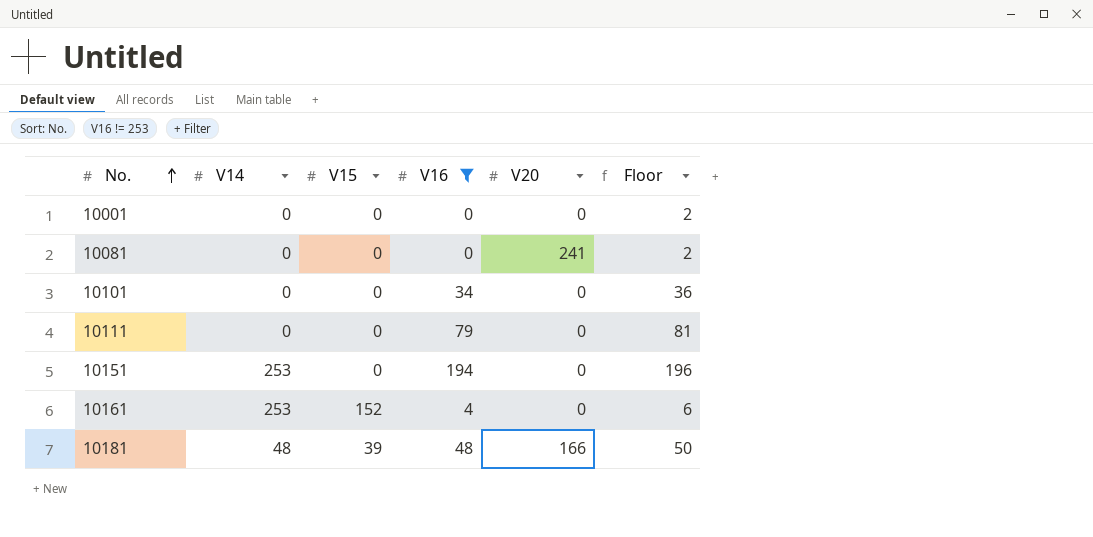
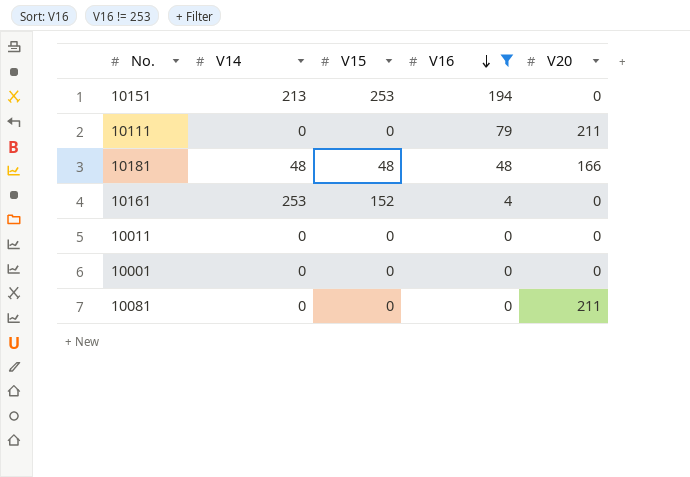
row order: No. ascending -> V16 descending
column Floor | formula: [V16] + 2 -> none
row 10101: 0 | 0 | 34 | 0 | 36 -> none
10151 | V14: 253 -> 213
10151 | V15: 0 -> 253
10111 | V20: 0 -> 211
10181 | V15: 39 -> 48
row 10011: none -> 0 | 0 | 0 | 0
10081 | V20: 241 -> 211

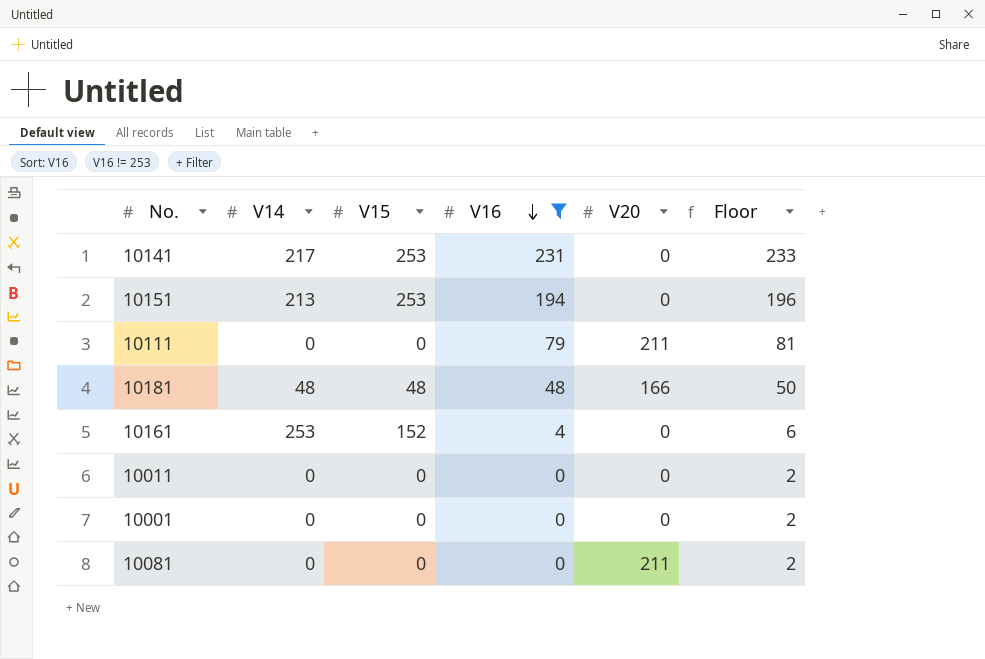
column Floor | formula: none -> [V16] + 2
row 10141: none -> 217 | 253 | 231 | 0 | 233

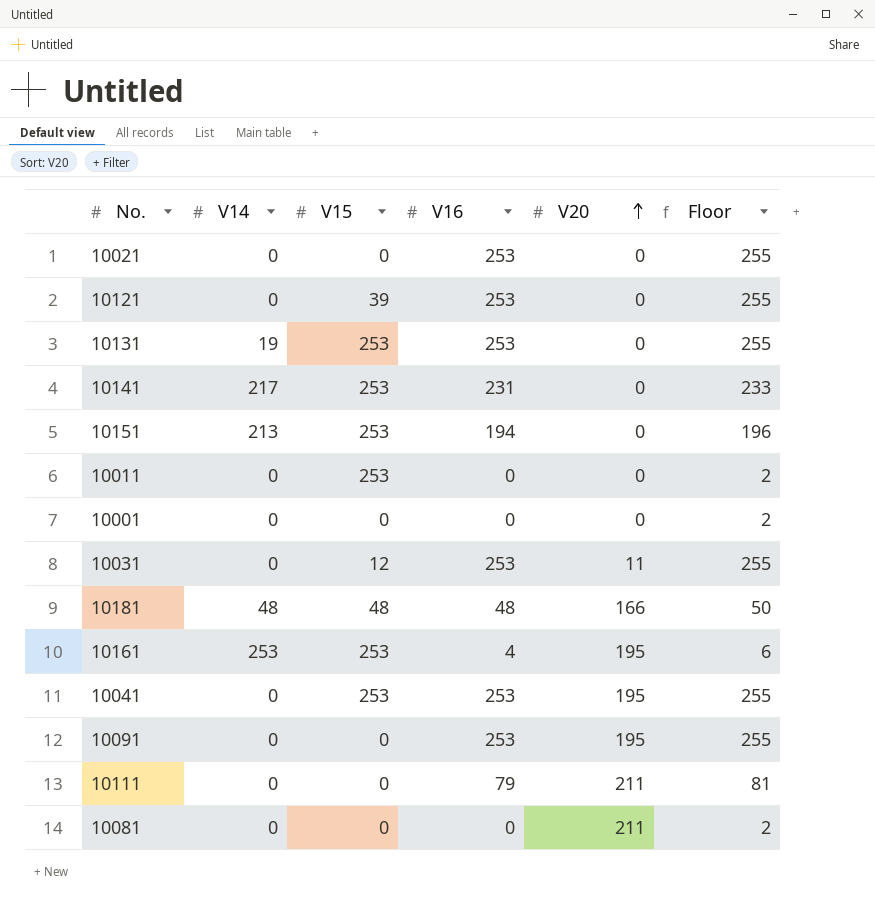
filter: V16 != 253 -> none
row order: V16 descending -> V20 ascending
10011 | V15: 0 -> 253
10161 | V15: 152 -> 253
10161 | V20: 0 -> 195

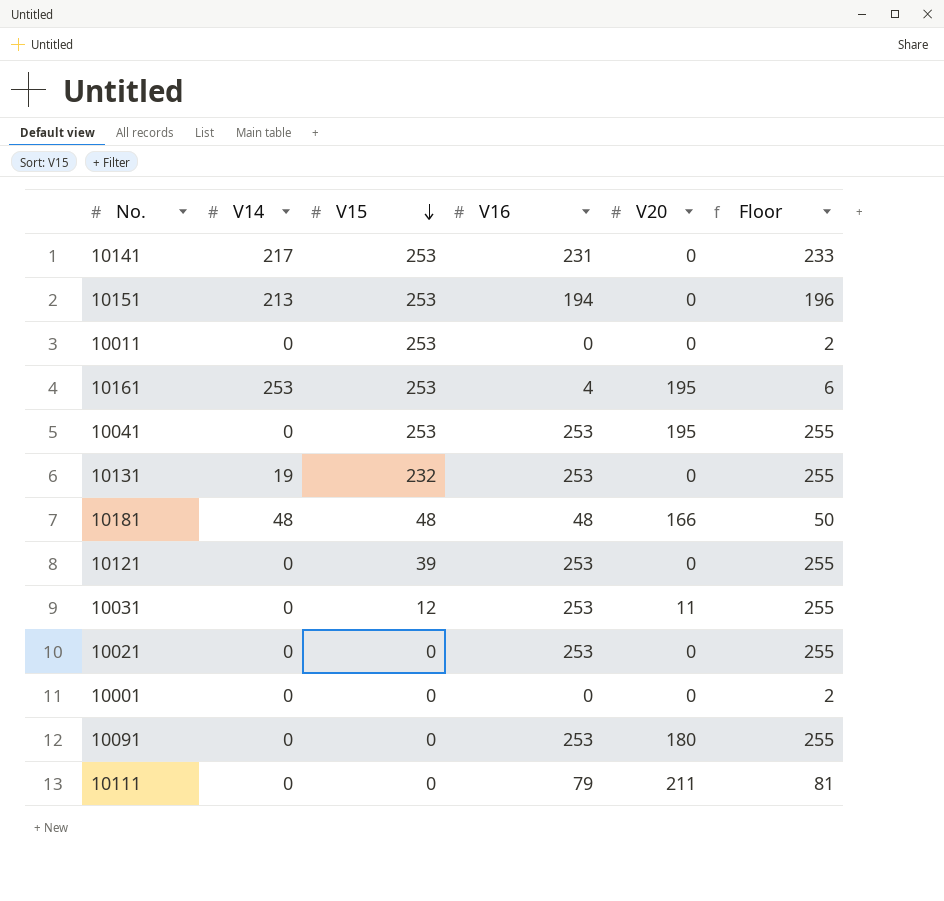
row order: V20 ascending -> V15 descending
row 10081: 0 | 0 | 0 | 211 | 2 -> none
10131 | V15: 253 -> 232
10091 | V20: 195 -> 180

